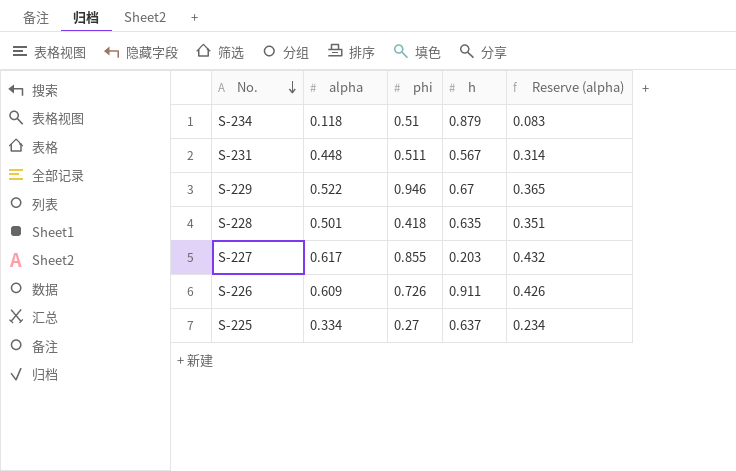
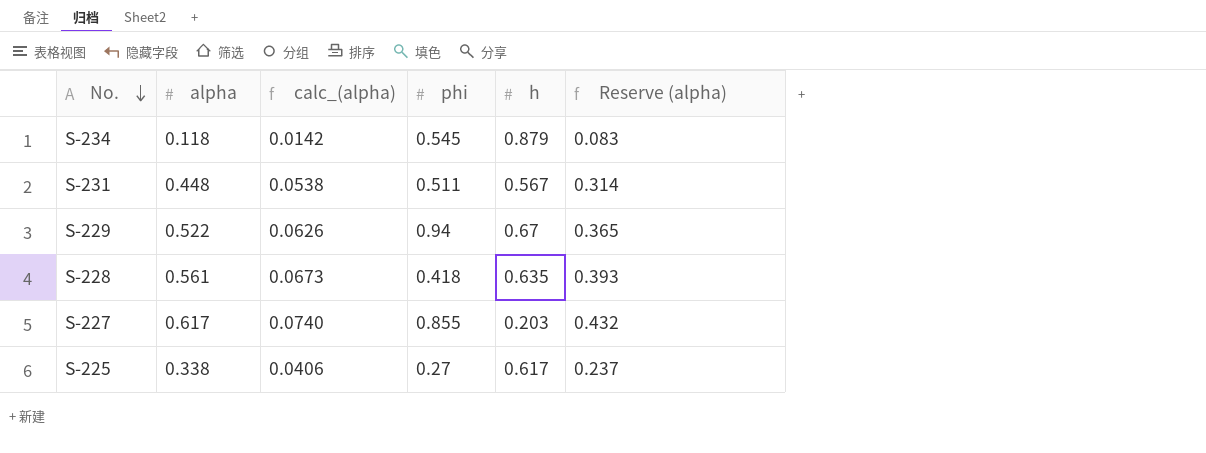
column calc_(alpha) | formula: none -> [alpha] * 0.12
row S-226: 0.609 | 0.726 | 0.911 | 0.426 -> none
S-234 | phi: 0.51 -> 0.545
S-229 | phi: 0.946 -> 0.94
S-228 | alpha: 0.501 -> 0.561
S-228 | Reserve (alpha): 0.351 -> 0.393
S-225 | alpha: 0.334 -> 0.338
S-225 | h: 0.637 -> 0.617
S-225 | Reserve (alpha): 0.234 -> 0.237

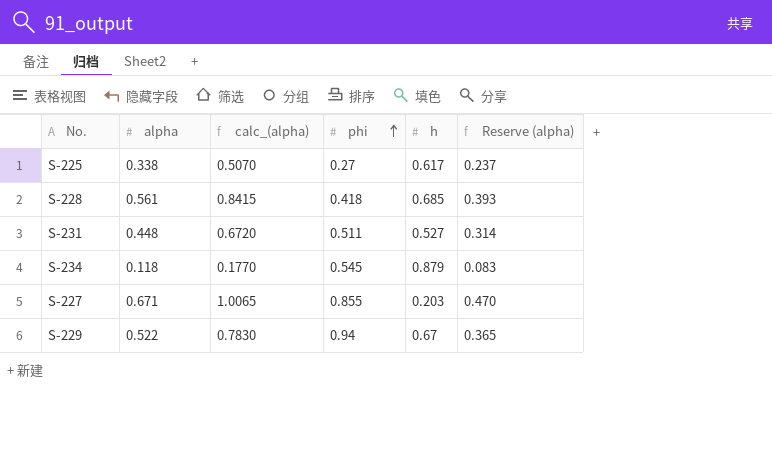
row order: No. descending -> phi ascending
column calc_(alpha) | formula: [alpha] * 0.12 -> [alpha] * 1.5
S-228 | h: 0.635 -> 0.685
S-231 | h: 0.567 -> 0.527
S-227 | alpha: 0.617 -> 0.671
S-227 | Reserve (alpha): 0.432 -> 0.470

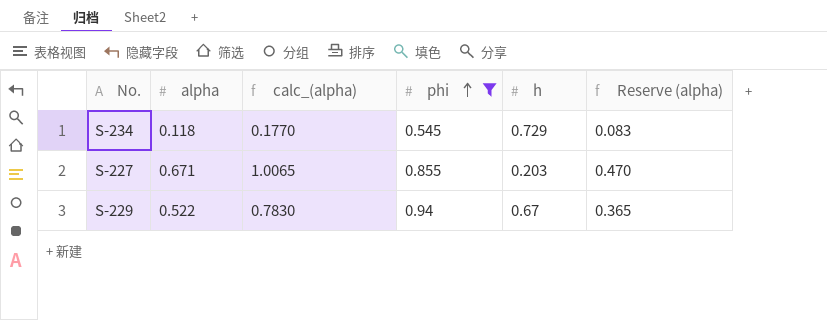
filter: none -> phi >= 0.545
S-234 | h: 0.879 -> 0.729

